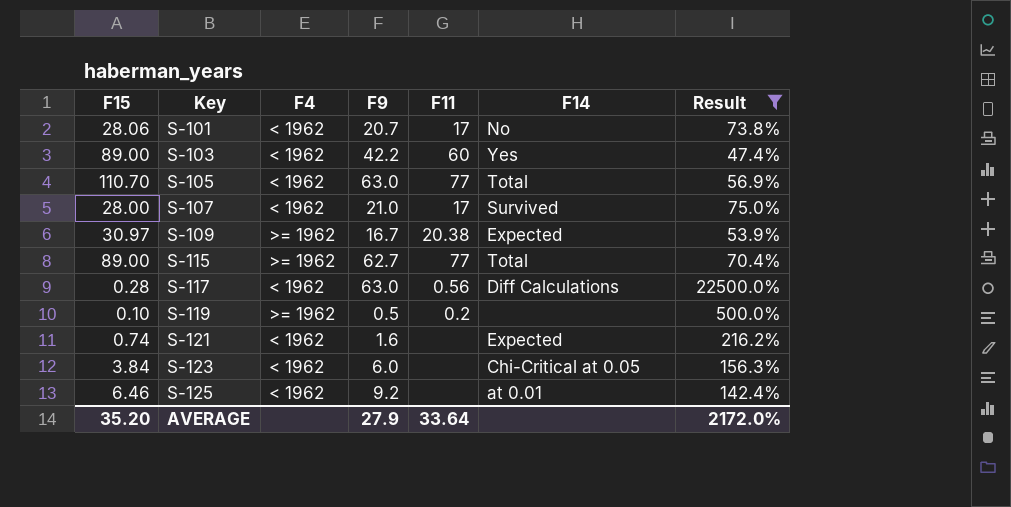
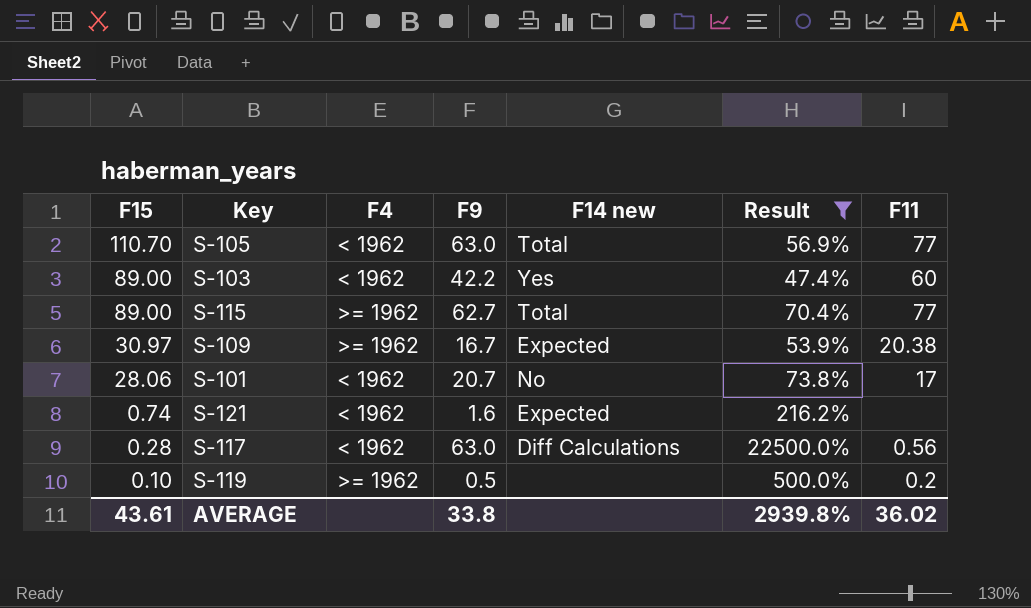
row order: Key ascending -> F15 descending
column name: F14 -> F14 new
column F11 | position: 5 -> 7
row S-107: 28.00 | < 1962 | 21.0 | 17 | Survived | 75.0% -> none
row S-123: 3.84 | < 1962 | 6.0 | none | Chi-Critical at 0.05 | 156.3% -> none
row S-125: 6.46 | < 1962 | 9.2 | none | at 0.01 | 142.4% -> none
AVERAGE | F15: 35.20 -> 43.61
AVERAGE | F9: 27.9 -> 33.8
AVERAGE | Result: 2172.0% -> 2939.8%
AVERAGE | F11: 33.64 -> 36.02

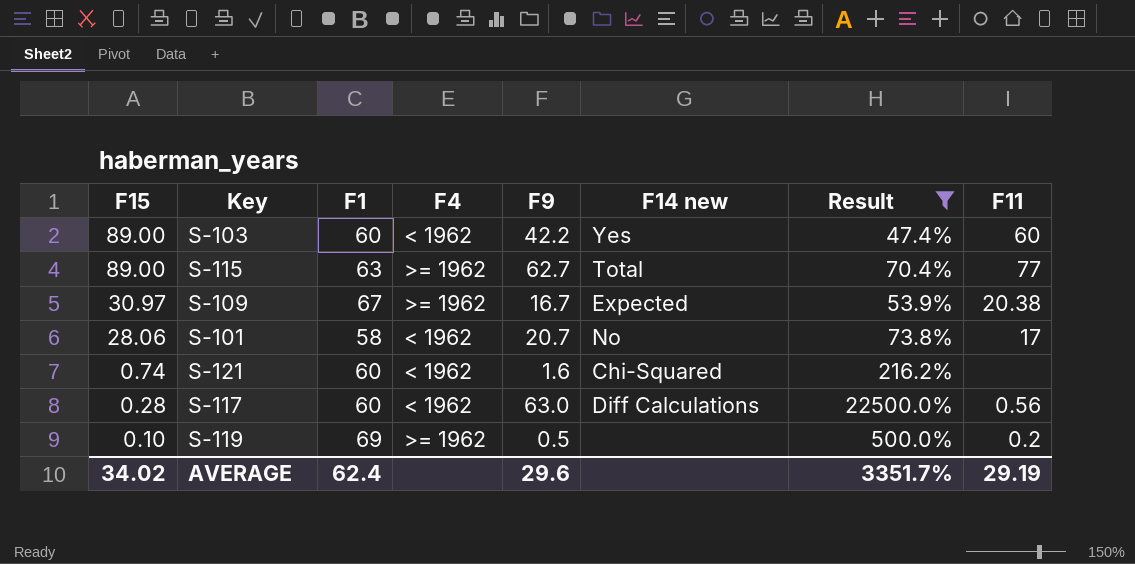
column F1 | position: none -> 3
row S-105: 110.70 | < 1962 | 63.0 | Total | 56.9% | 77 -> none
S-121 | F14 new: Expected -> Chi-Squared
AVERAGE | F15: 43.61 -> 34.02
AVERAGE | F9: 33.8 -> 29.6
AVERAGE | Result: 2939.8% -> 3351.7%
AVERAGE | F11: 36.02 -> 29.19

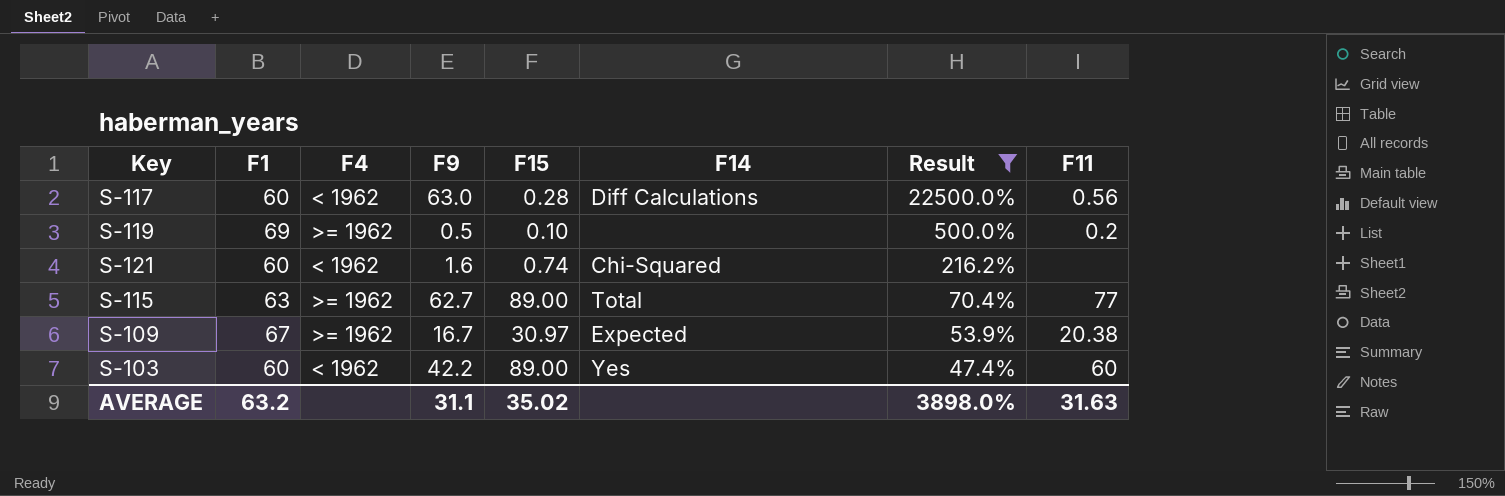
row order: F15 descending -> Result descending
column F15 | position: 1 -> 5
column name: F14 new -> F14
row S-101: 28.06 | 58 | < 1962 | 20.7 | No | 73.8% | 17 -> none
AVERAGE | F1: 62.4 -> 63.2
AVERAGE | F9: 29.6 -> 31.1
AVERAGE | F15: 34.02 -> 35.02
AVERAGE | Result: 3351.7% -> 3898.0%
AVERAGE | F11: 29.19 -> 31.63

